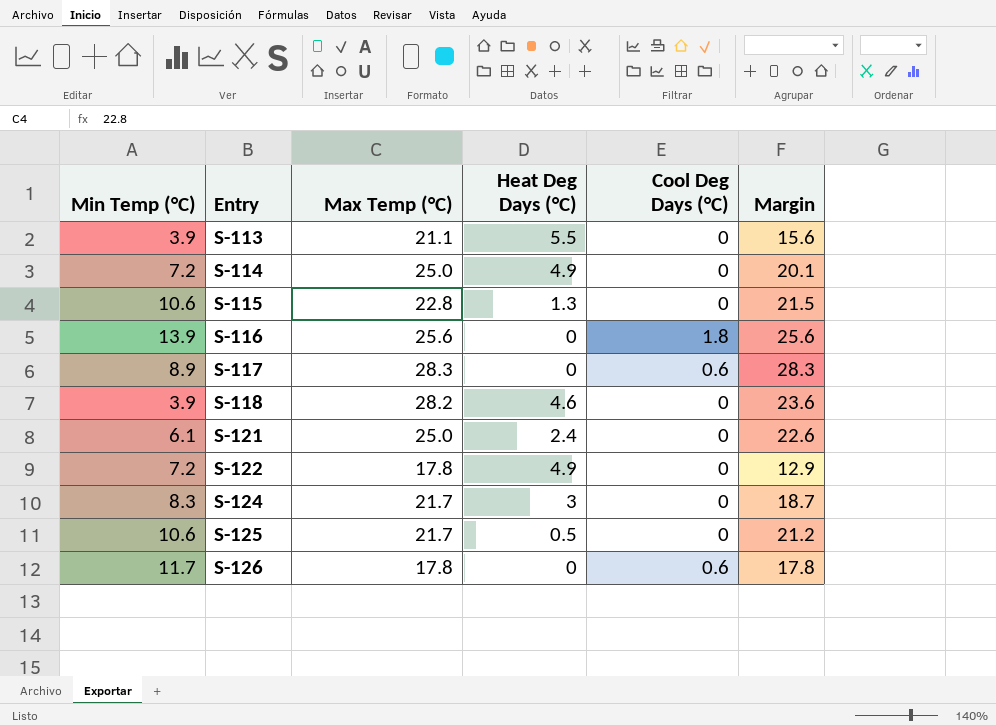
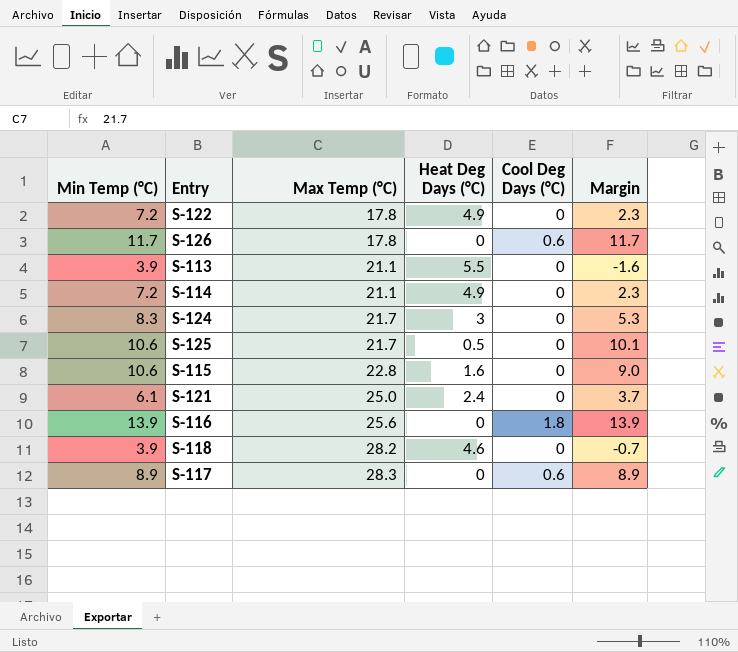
row order: Entry ascending -> Max Temp (°C) ascending
column Margin | formula: [Max Temp (°C)] - [Heat Deg Days (°C)] -> [Min Temp (°C)] - [Heat Deg Days (°C)]
S-114 | Max Temp (°C): 25.0 -> 21.1
S-115 | Heat Deg Days (°C): 1.3 -> 1.6

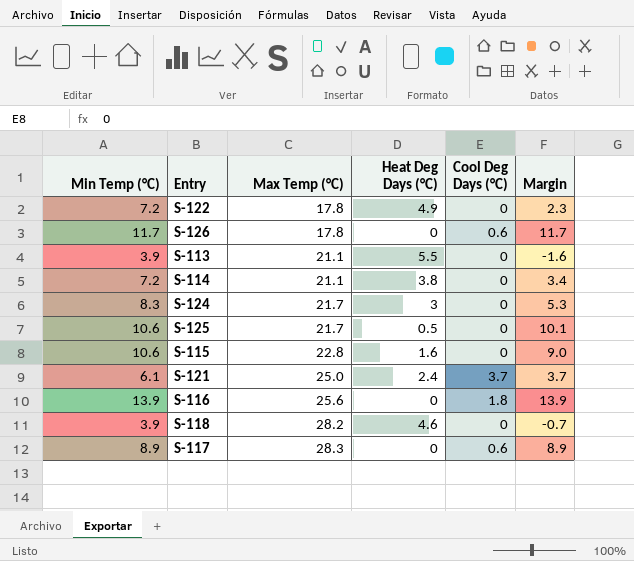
S-114 | Heat Deg Days (°C): 4.9 -> 3.8
S-114 | Margin: 2.3 -> 3.4
S-121 | Cool Deg Days (°C): 0 -> 3.7

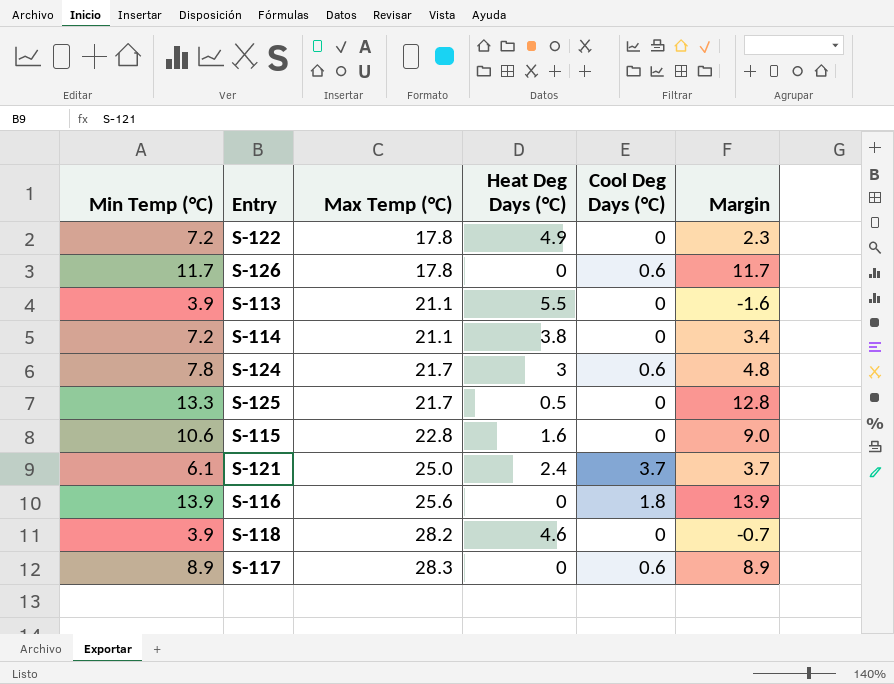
S-124 | Min Temp (°C): 8.3 -> 7.8
S-124 | Cool Deg Days (°C): 0 -> 0.6
S-124 | Margin: 5.3 -> 4.8
S-125 | Min Temp (°C): 10.6 -> 13.3
S-125 | Margin: 10.1 -> 12.8

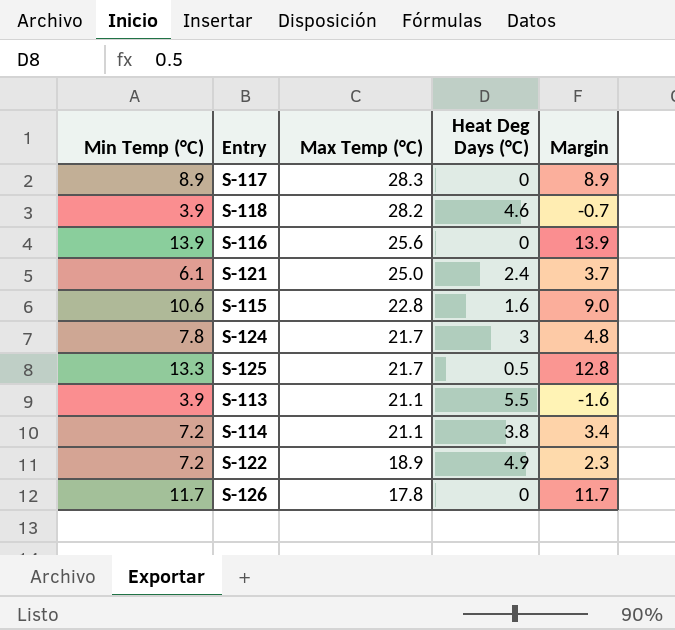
row order: Max Temp (°C) ascending -> Max Temp (°C) descending
column Cool Deg Days (°C) | position: 5 -> none
S-122 | Max Temp (°C): 17.8 -> 18.9

